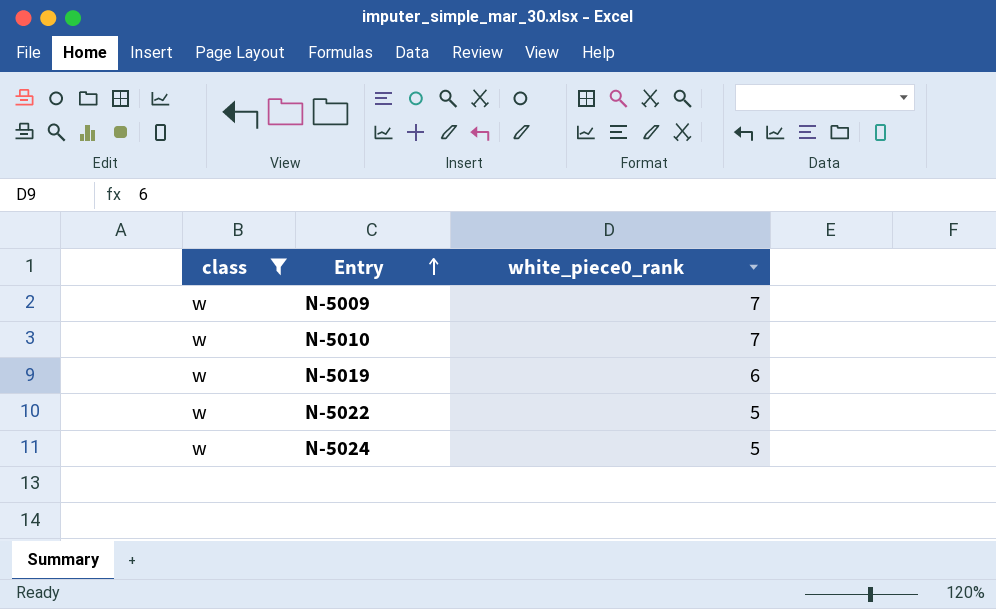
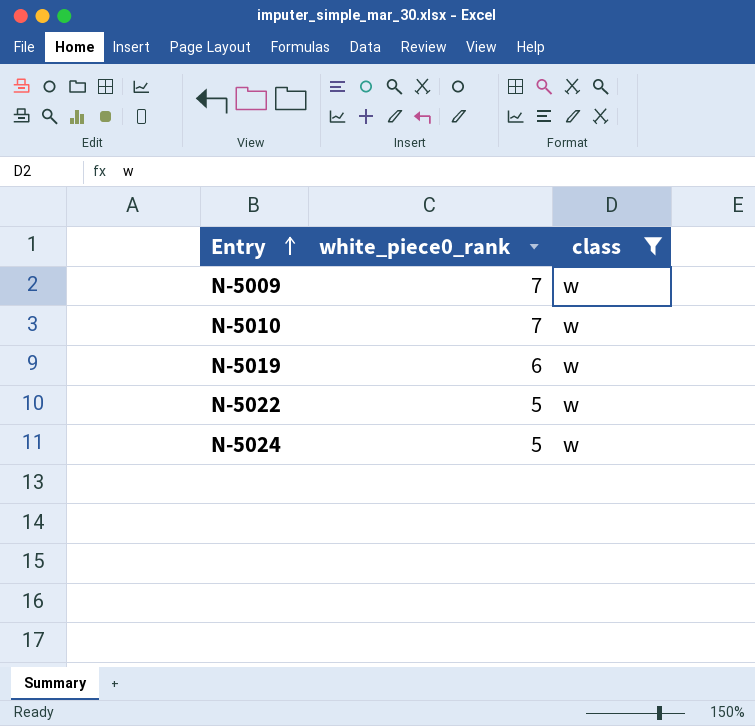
column class | position: 1 -> 3

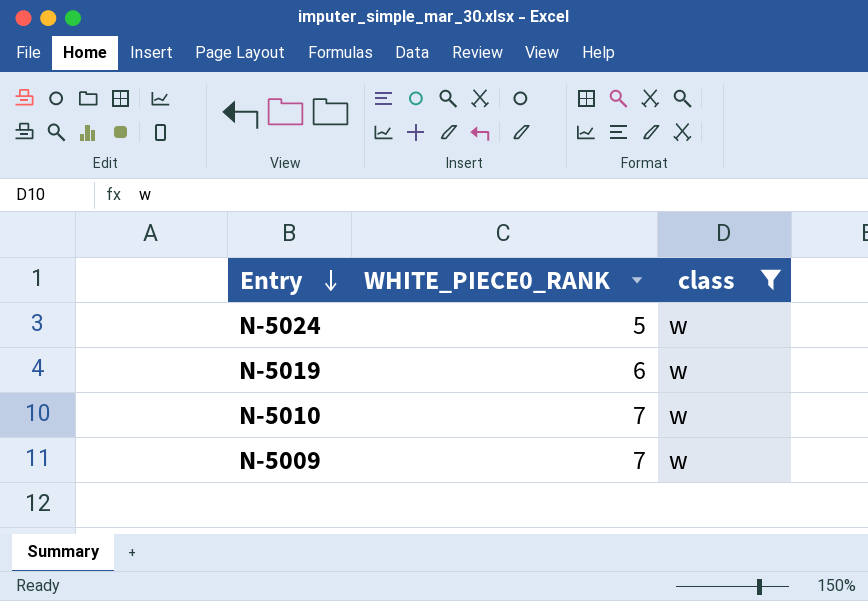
row order: Entry ascending -> Entry descending
column name: white_piece0_rank -> WHITE_PIECE0_RANK
row N-5022: 5 | w -> none

